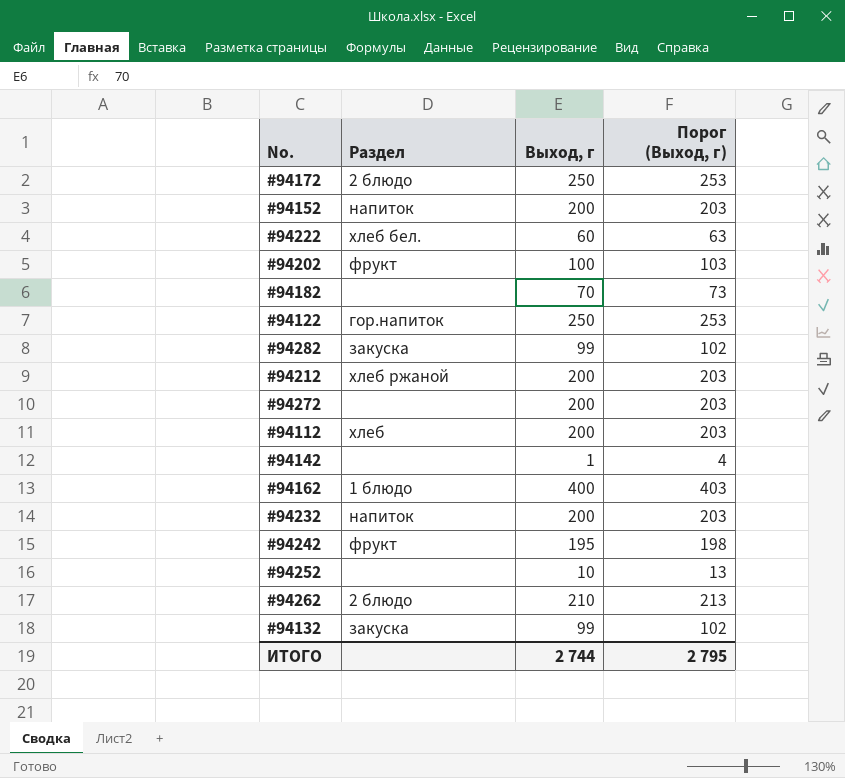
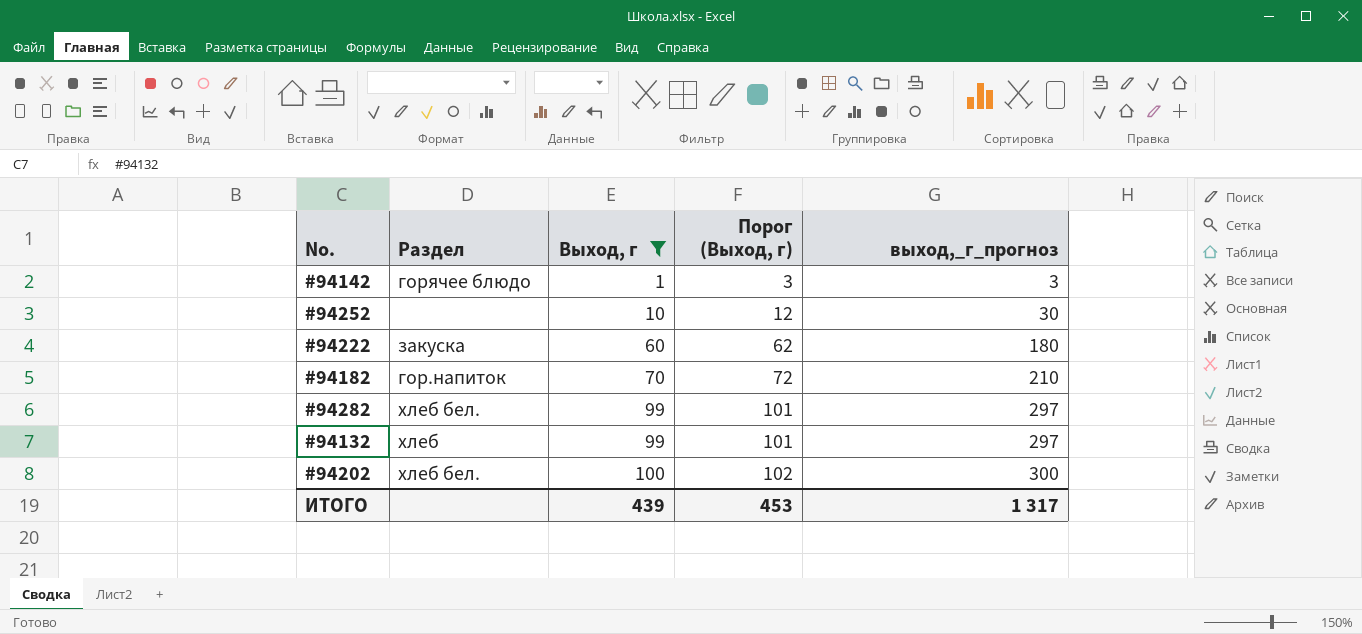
filter: none -> Выход, г <= 100
row order: none -> Выход, г ascending
column Порог (Выход, г) | formula: [Выход, г] + 3 -> [Выход, г] + 2
column выход,_г_прогноз | formula: none -> [Выход, г] * 3
#94142 | Раздел: none -> горячее блюдо
#94222 | Раздел: хлеб бел. -> закуска
#94182 | Раздел: none -> гор.напиток
#94282 | Раздел: закуска -> хлеб бел.
#94132 | Раздел: закуска -> хлеб
#94202 | Раздел: фрукт -> хлеб бел.
ИТОГО | Выход, г: 2 744 -> 439
ИТОГО | Порог (Выход, г): 2 795 -> 453

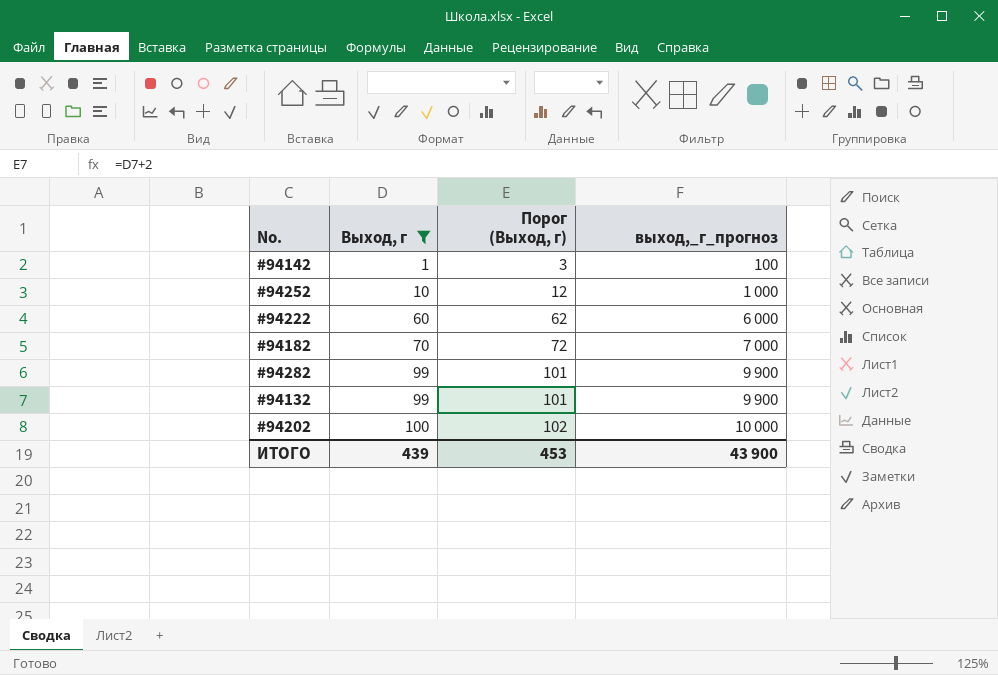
column Раздел | position: 2 -> none
column выход,_г_прогноз | formula: [Выход, г] * 3 -> [Выход, г] * 100
ИТОГО | выход,_г_прогноз: 1 317 -> 43 900

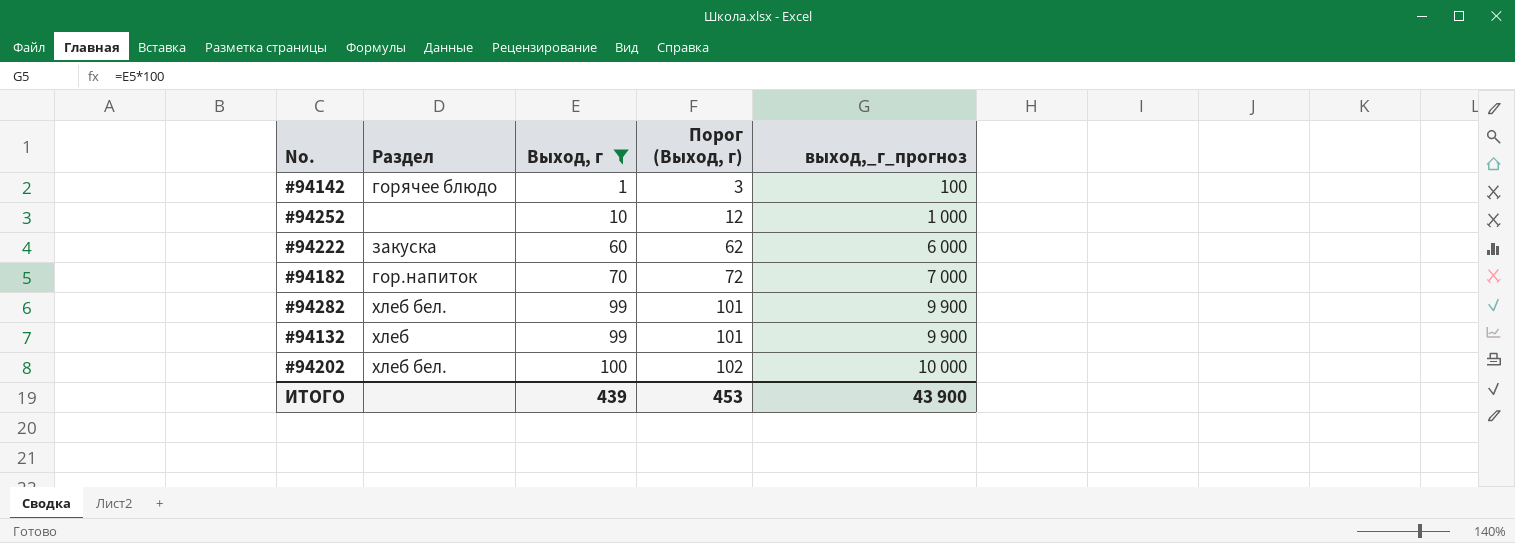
column Раздел | position: none -> 2

